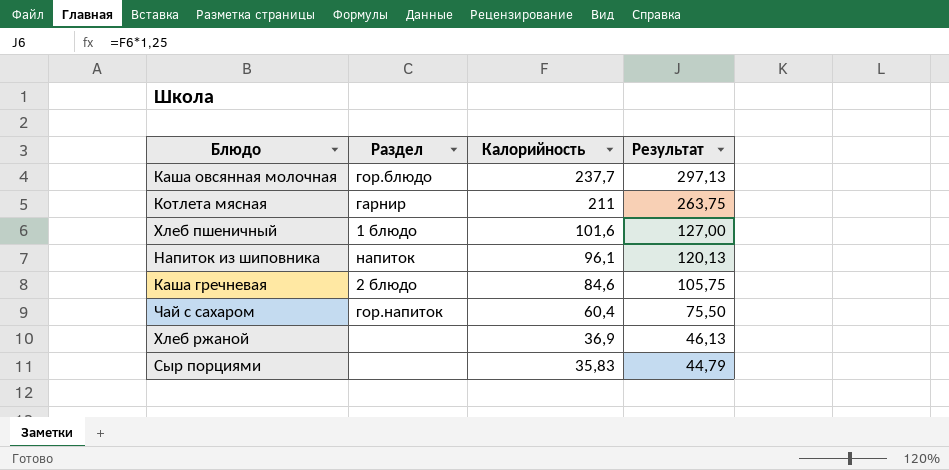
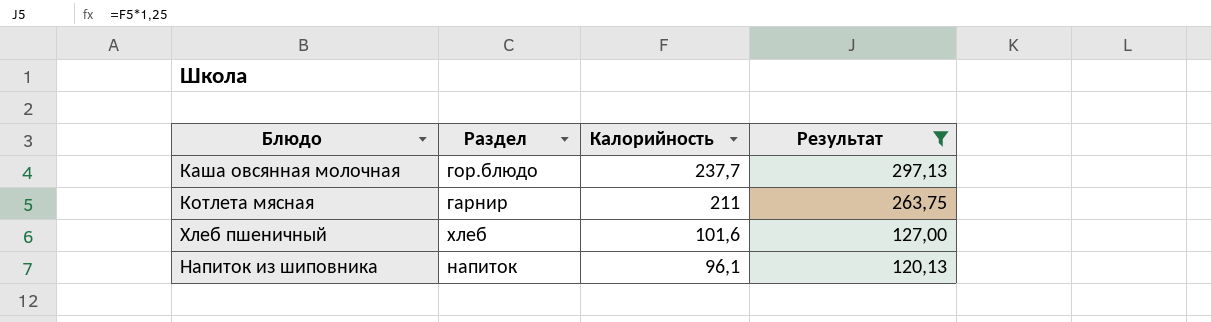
filter: none -> Результат >= 120,13
Хлеб пшеничный | Раздел: 1 блюдо -> хлеб

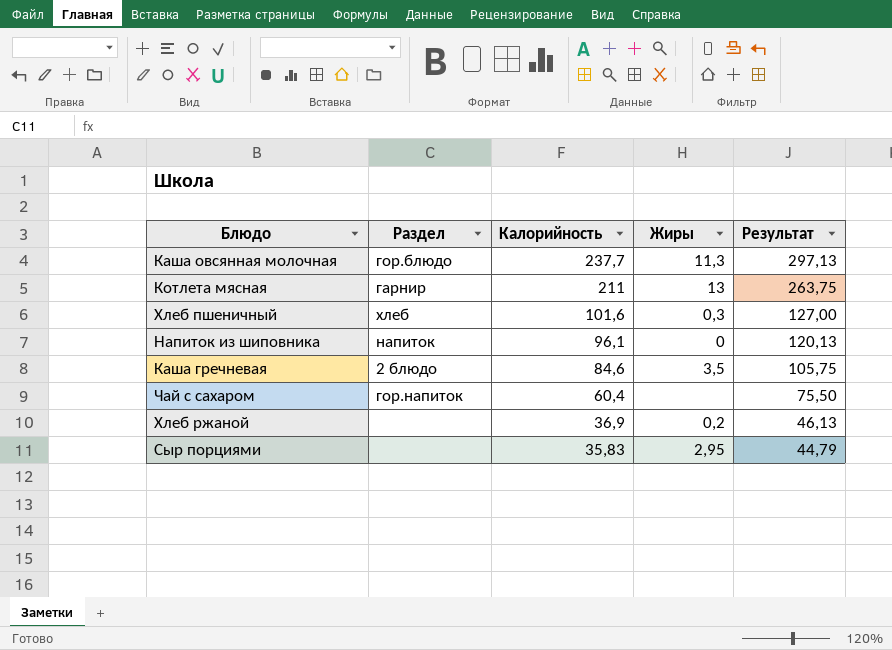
filter: Результат >= 120,13 -> none
column Жиры | position: none -> 4

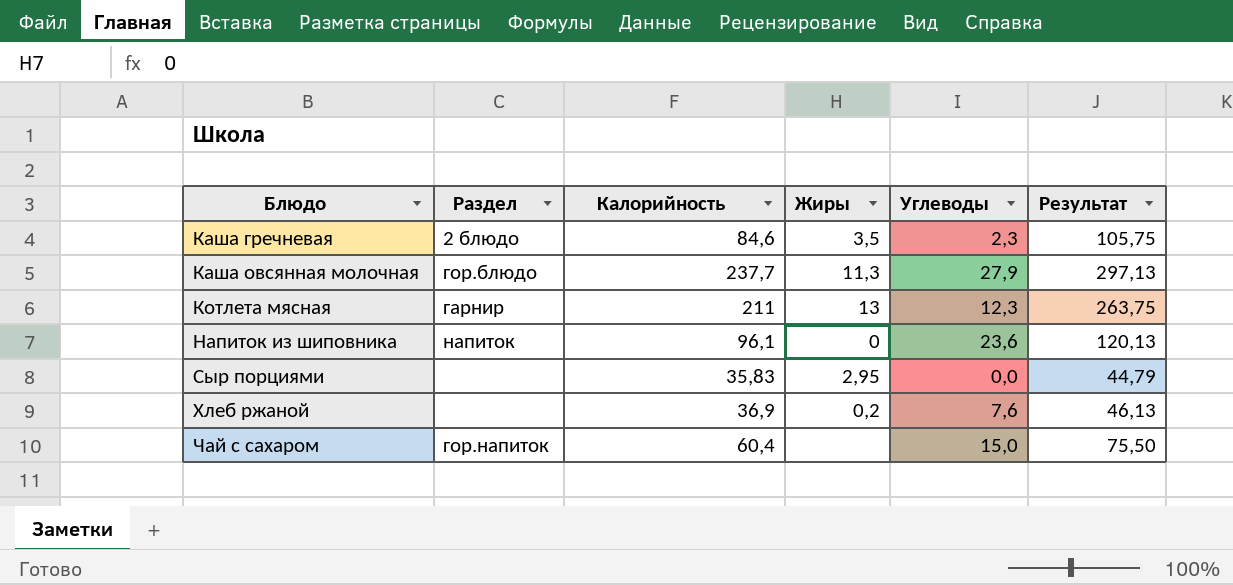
row order: Калорийность descending -> Блюдо ascending
column Углеводы | position: none -> 5
row Хлеб пшеничный: хлеб | 101,6 | 0,3 | 127,00 -> none

